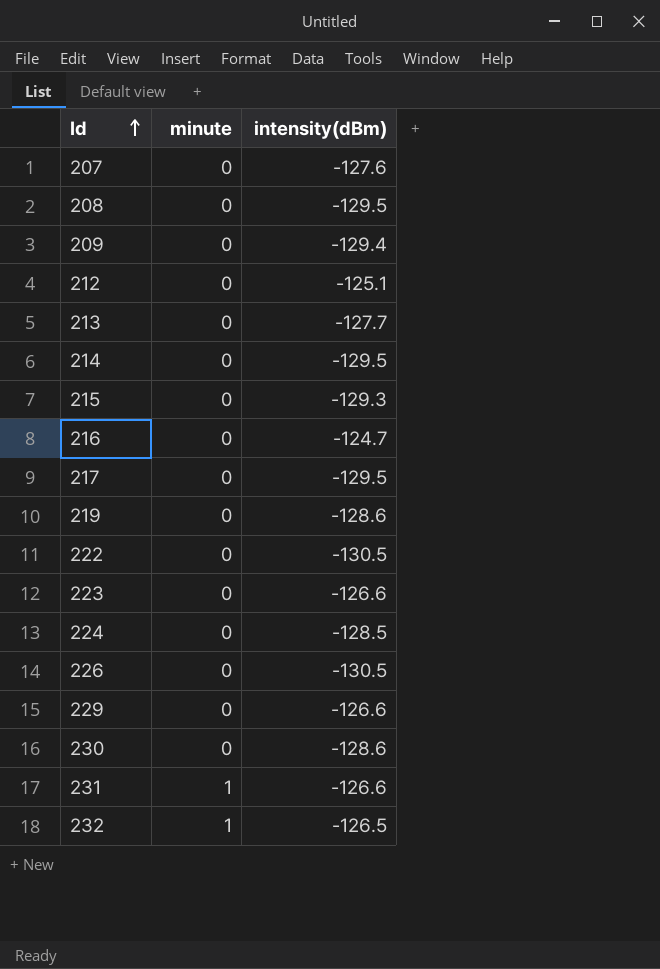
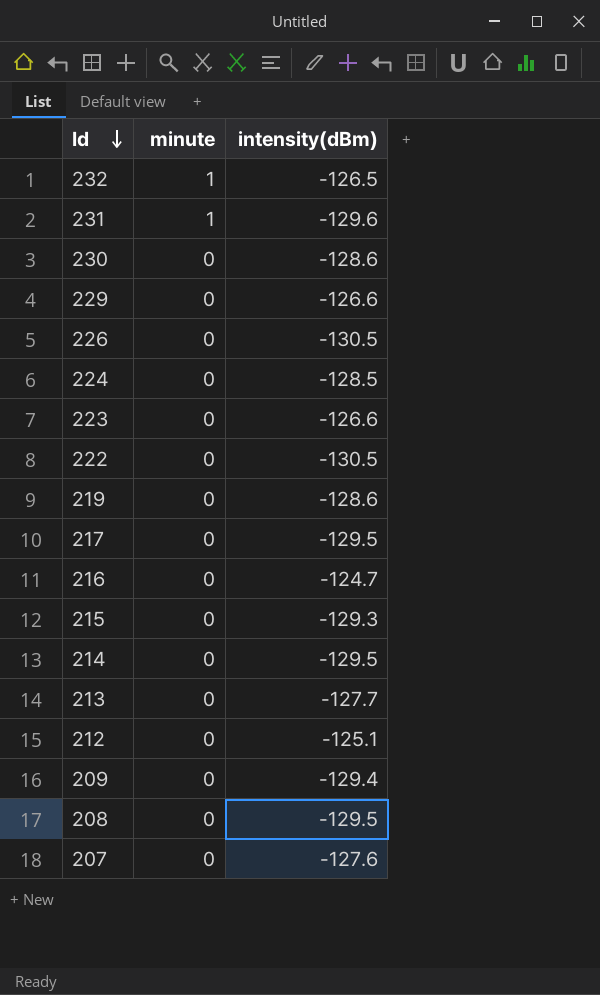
row order: Id ascending -> Id descending
231 | intensity(dBm): -126.6 -> -129.6

